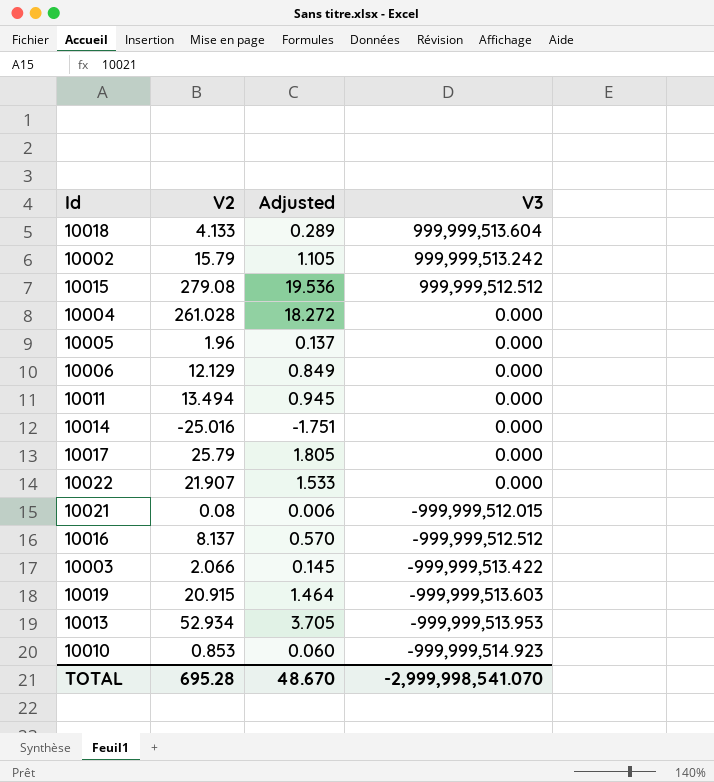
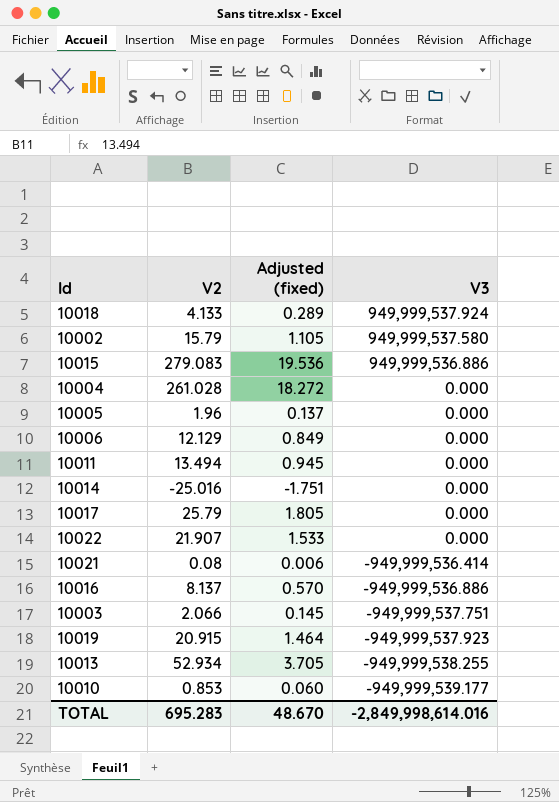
column name: Adjusted -> Adjusted (fixed)
10018 | V3: 999,999,513.604 -> 949,999,537.924
10002 | V3: 999,999,513.242 -> 949,999,537.580
10015 | V2: 279.08 -> 279.083
10015 | V3: 999,999,512.512 -> 949,999,536.886
10021 | V3: -999,999,512.015 -> -949,999,536.414
10016 | V3: -999,999,512.512 -> -949,999,536.886
10003 | V3: -999,999,513.422 -> -949,999,537.751
10019 | V3: -999,999,513.603 -> -949,999,537.923
10013 | V3: -999,999,513.953 -> -949,999,538.255
10010 | V3: -999,999,514.923 -> -949,999,539.177
TOTAL | V2: 695.28 -> 695.283
TOTAL | V3: -2,999,998,541.070 -> -2,849,998,614.016

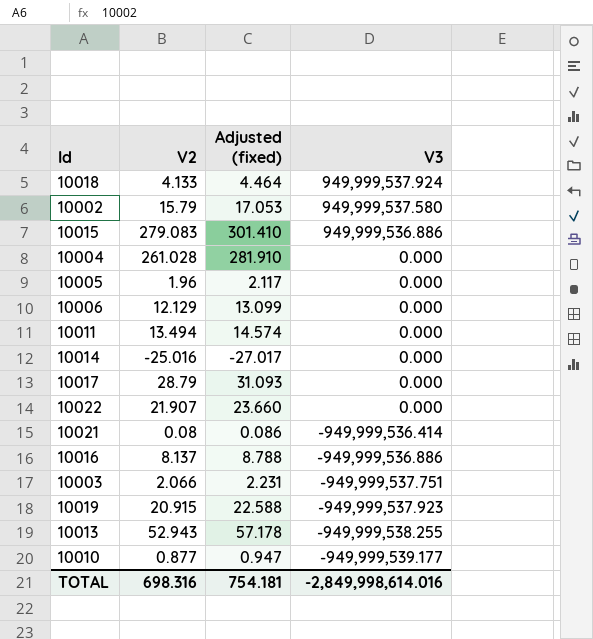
column Adjusted (fixed) | formula: [V2] * 0.07 -> [V2] * 1.08
10017 | V2: 25.79 -> 28.79
10013 | V2: 52.934 -> 52.943
10010 | V2: 0.853 -> 0.877
TOTAL | V2: 695.283 -> 698.316
TOTAL | Adjusted (fixed): 48.670 -> 754.181

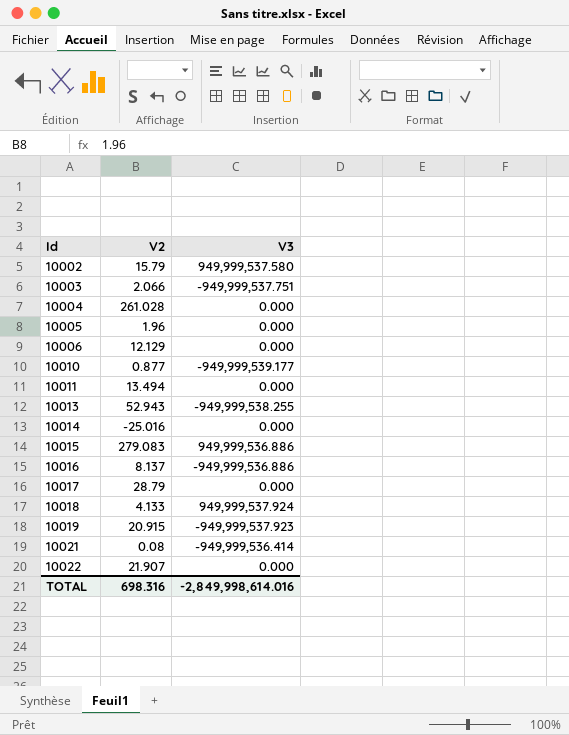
row order: V3 descending -> Id ascending
column Adjusted (fixed) | formula: [V2] * 1.08 -> none

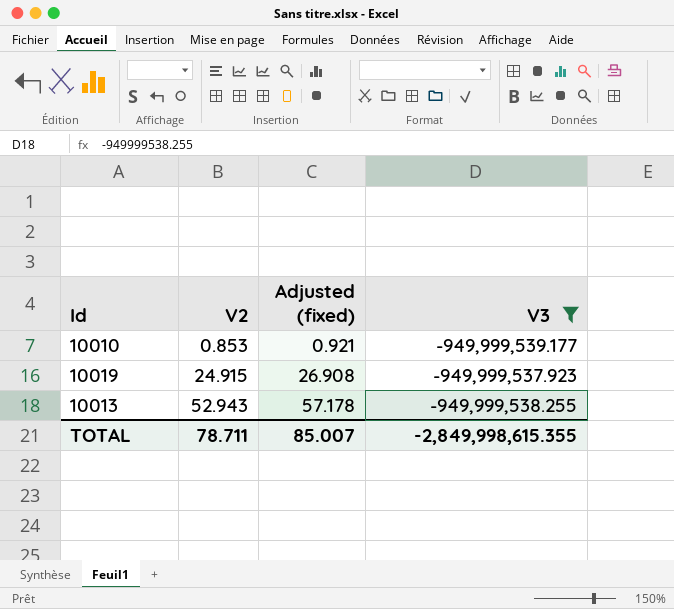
filter: none -> V3 <= -949,999,537.923
row order: Id ascending -> V2 ascending
column Adjusted (fixed) | formula: none -> [V2] * 1.08
10010 | V2: 0.877 -> 0.853
10019 | V2: 20.915 -> 24.915
TOTAL | V2: 698.316 -> 78.711
TOTAL | V3: -2,849,998,614.016 -> -2,849,998,615.355

